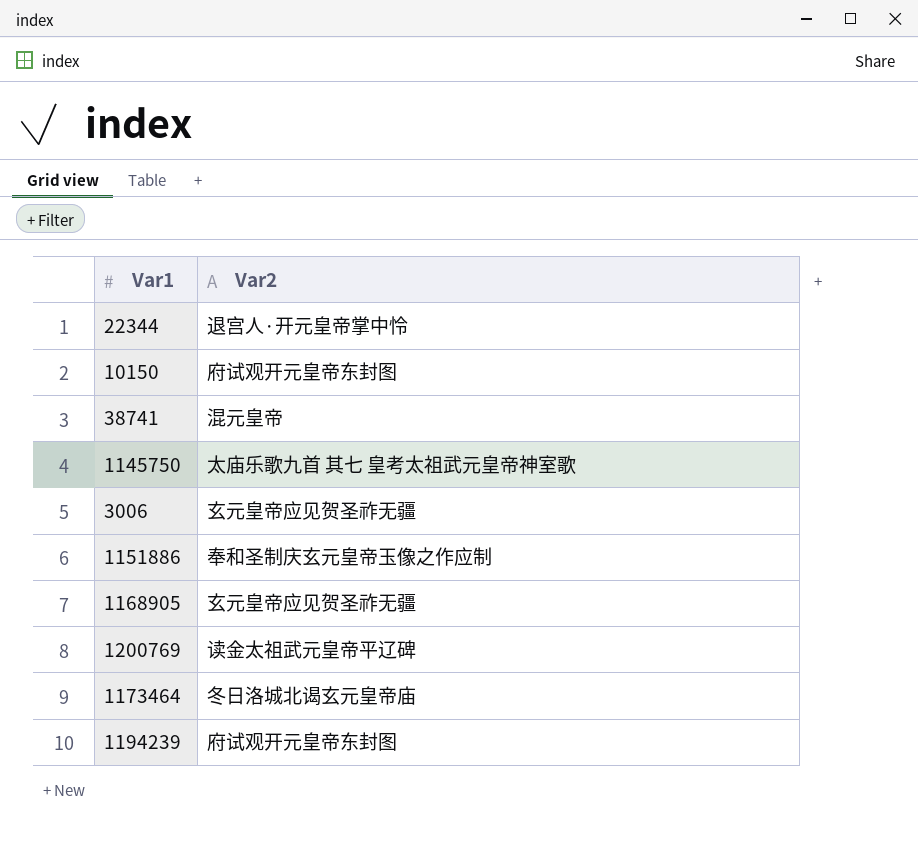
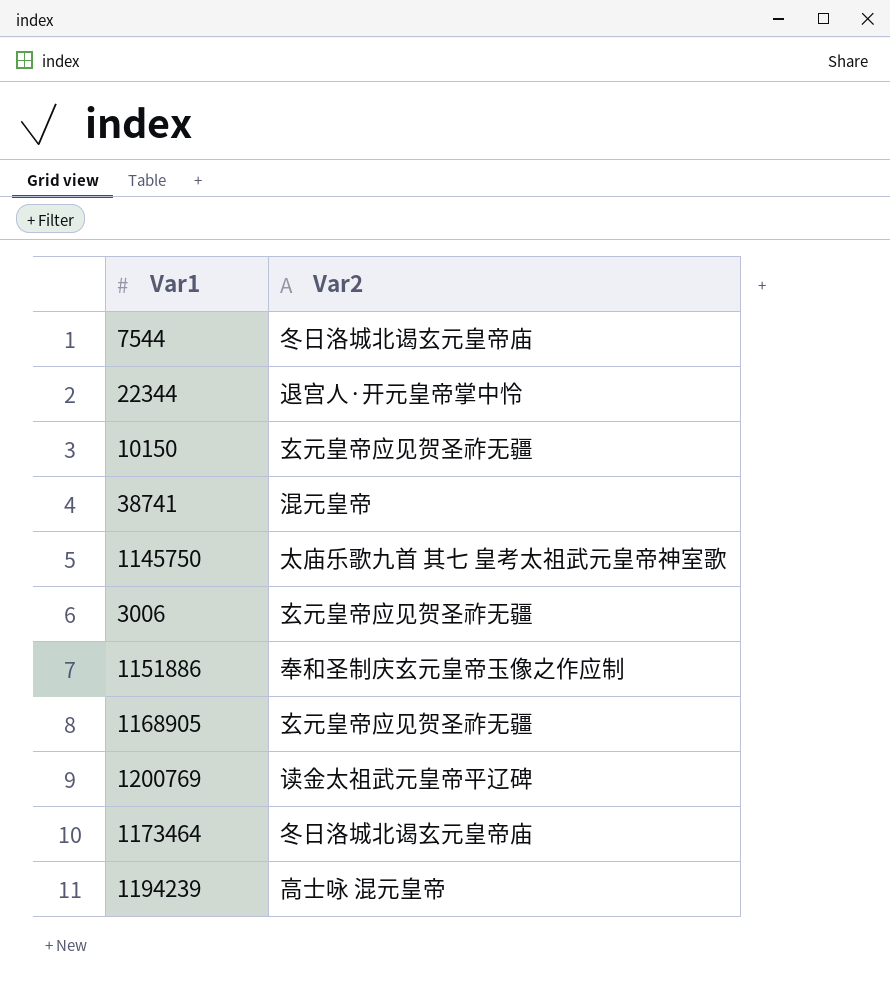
row 7544: none -> 冬日洛城北谒玄元皇帝庙
10150 | Var2: 府试观开元皇帝东封图 -> 玄元皇帝应见贺圣祚无疆
1194239 | Var2: 府试观开元皇帝东封图 -> 高士咏 混元皇帝

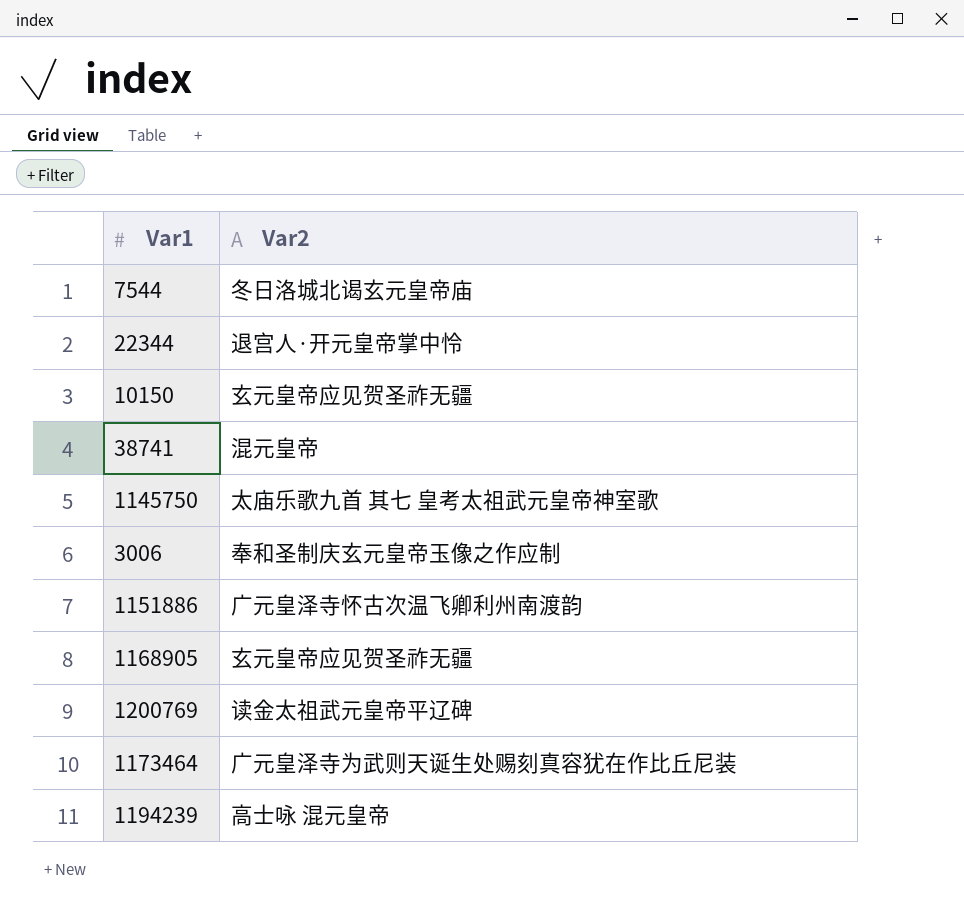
3006 | Var2: 玄元皇帝应见贺圣祚无疆 -> 奉和圣制庆玄元皇帝玉像之作应制
1151886 | Var2: 奉和圣制庆玄元皇帝玉像之作应制 -> 广元皇泽寺怀古次温飞卿利州南渡韵
1173464 | Var2: 冬日洛城北谒玄元皇帝庙 -> 广元皇泽寺为武则天诞生处赐刻真容犹在作比丘尼装

